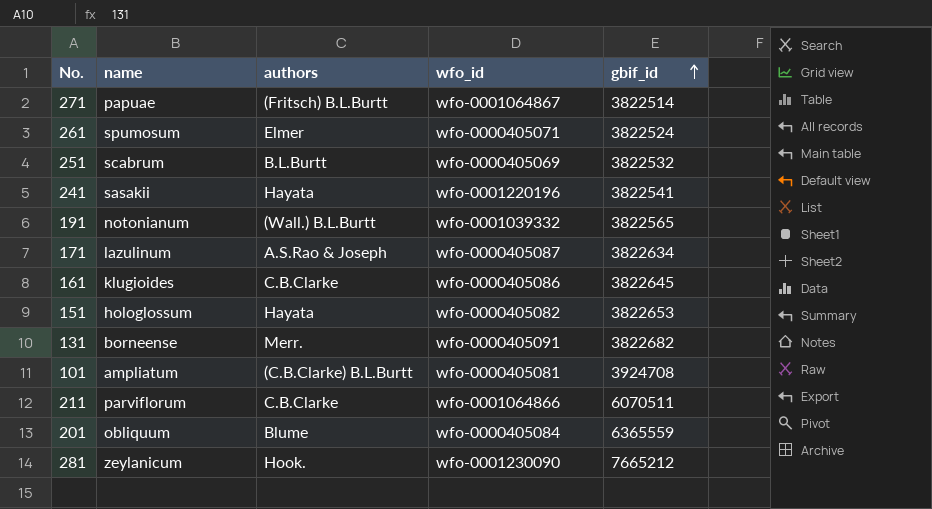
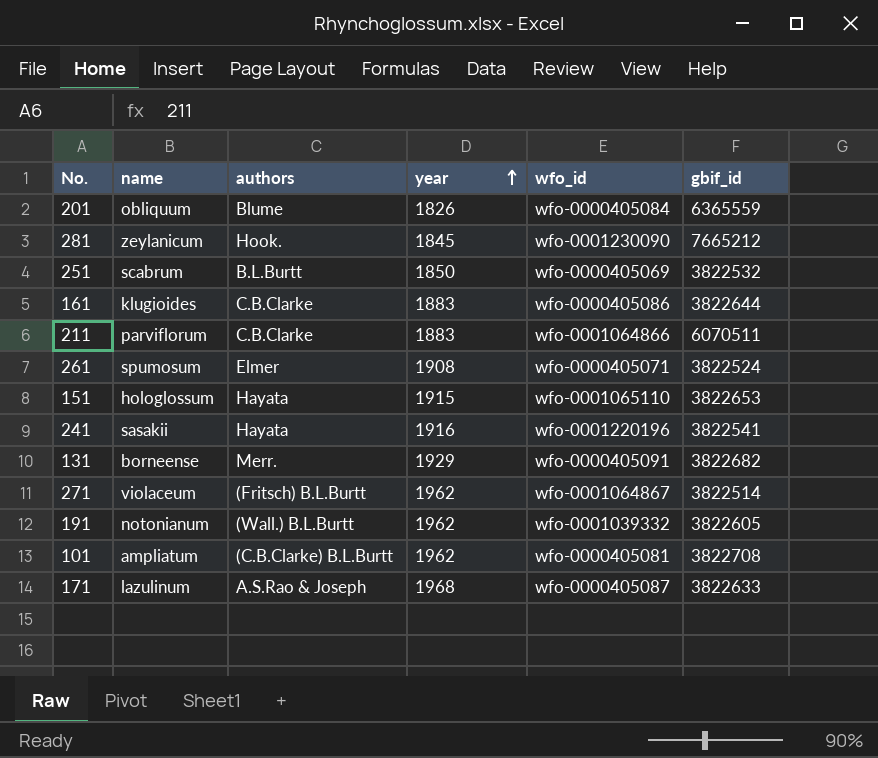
row order: gbif_id ascending -> year ascending
column year | position: none -> 4
161 | gbif_id: 3822645 -> 3822644
151 | wfo_id: wfo-0000405082 -> wfo-0001065110
271 | name: papuae -> violaceum
191 | gbif_id: 3822565 -> 3822605
101 | gbif_id: 3924708 -> 3822708
171 | gbif_id: 3822634 -> 3822633

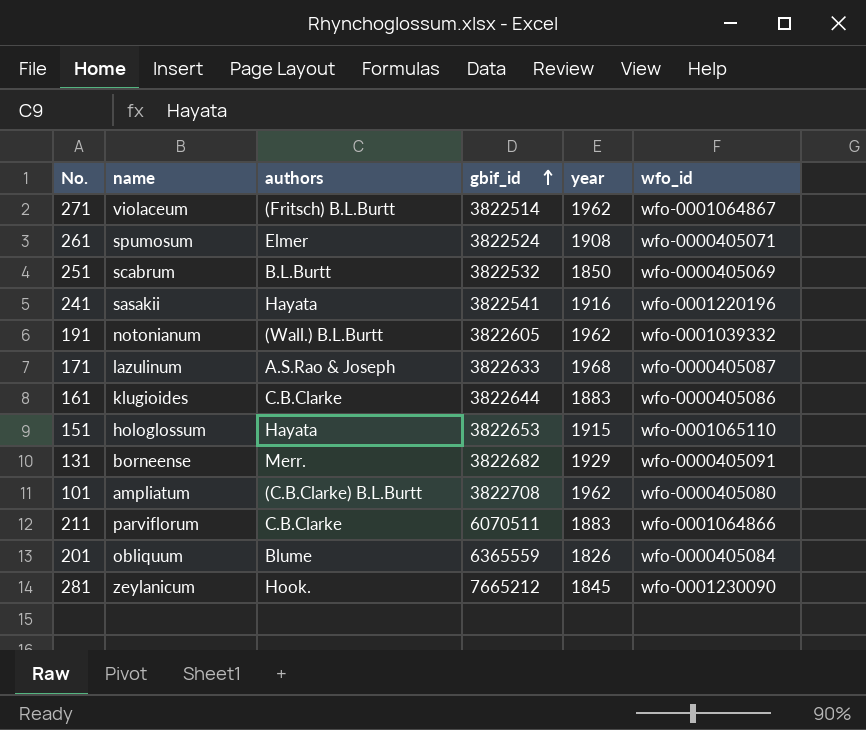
row order: year ascending -> gbif_id ascending
column gbif_id | position: 6 -> 4
101 | wfo_id: wfo-0000405081 -> wfo-0000405080

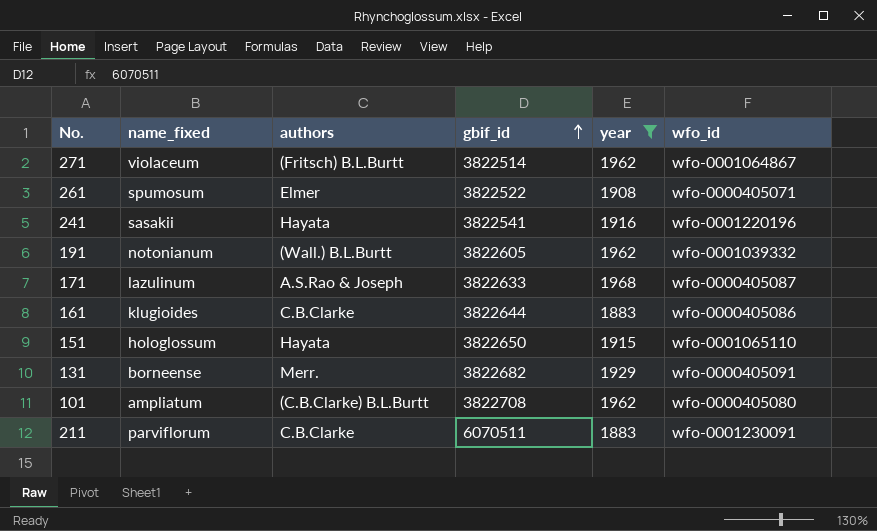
filter: none -> year >= 1883
column name: name -> name_fixed
261 | gbif_id: 3822524 -> 3822522
151 | gbif_id: 3822653 -> 3822650
211 | wfo_id: wfo-0001064866 -> wfo-0001230091

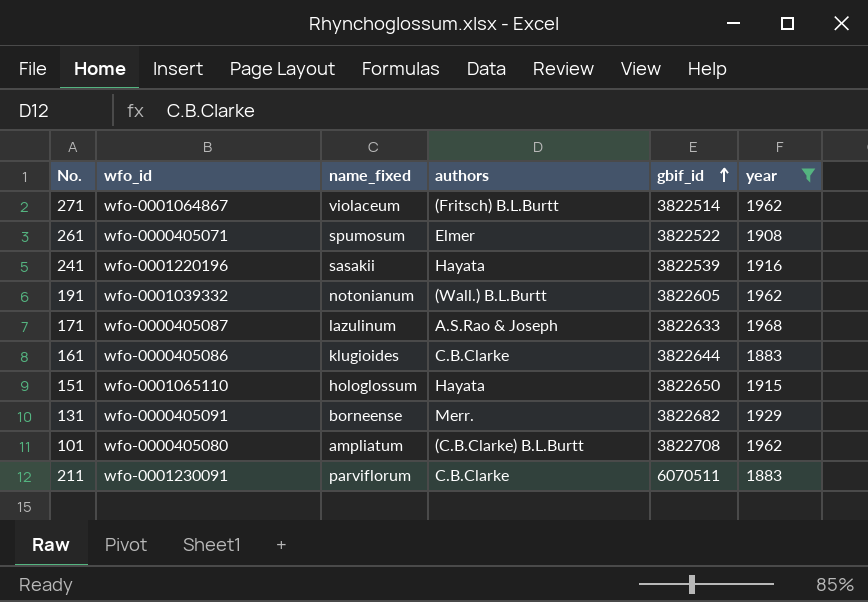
column wfo_id | position: 6 -> 2
241 | gbif_id: 3822541 -> 3822539

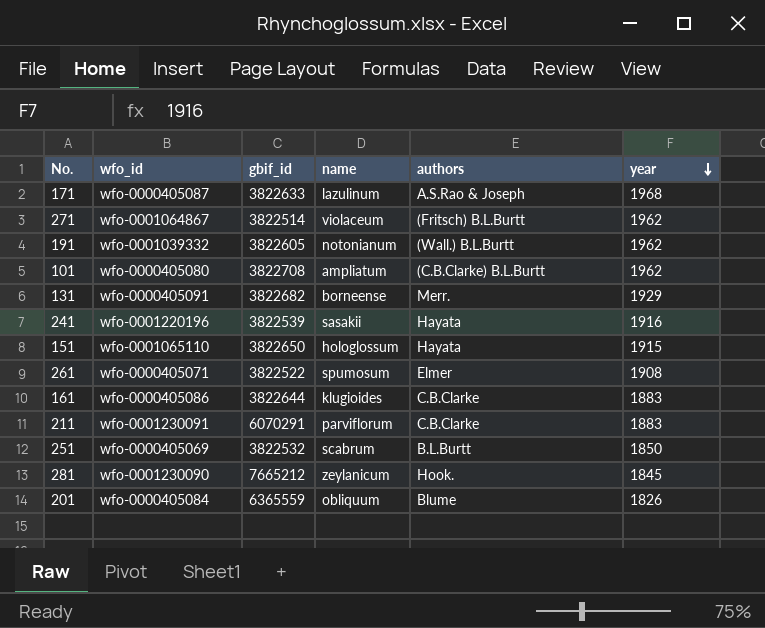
filter: year >= 1883 -> none
row order: gbif_id ascending -> year descending
column gbif_id | position: 5 -> 3
column name: name_fixed -> name
211 | gbif_id: 6070511 -> 6070291

